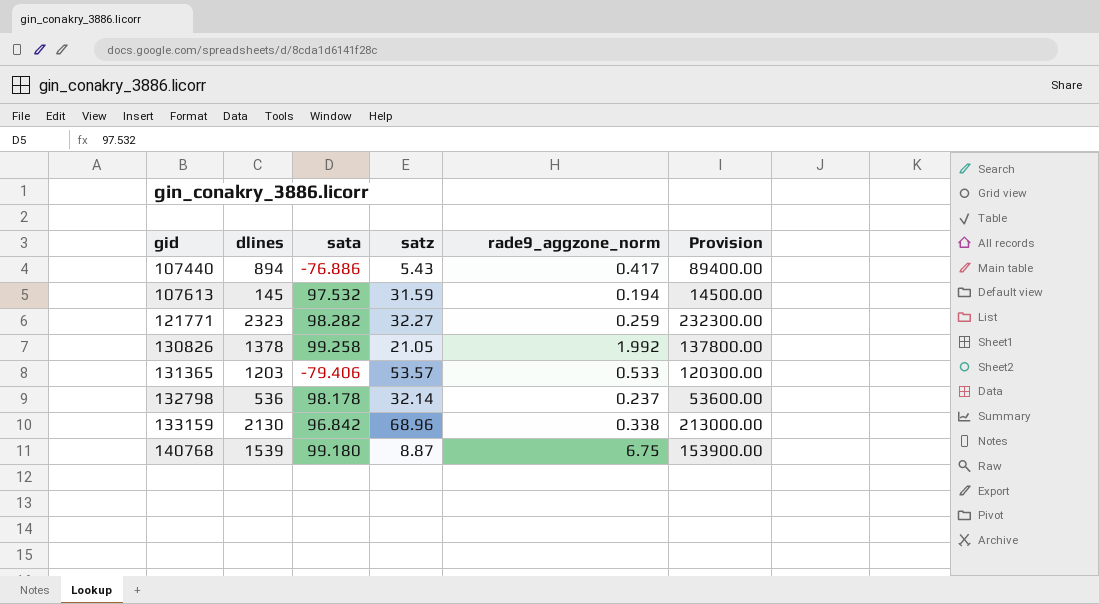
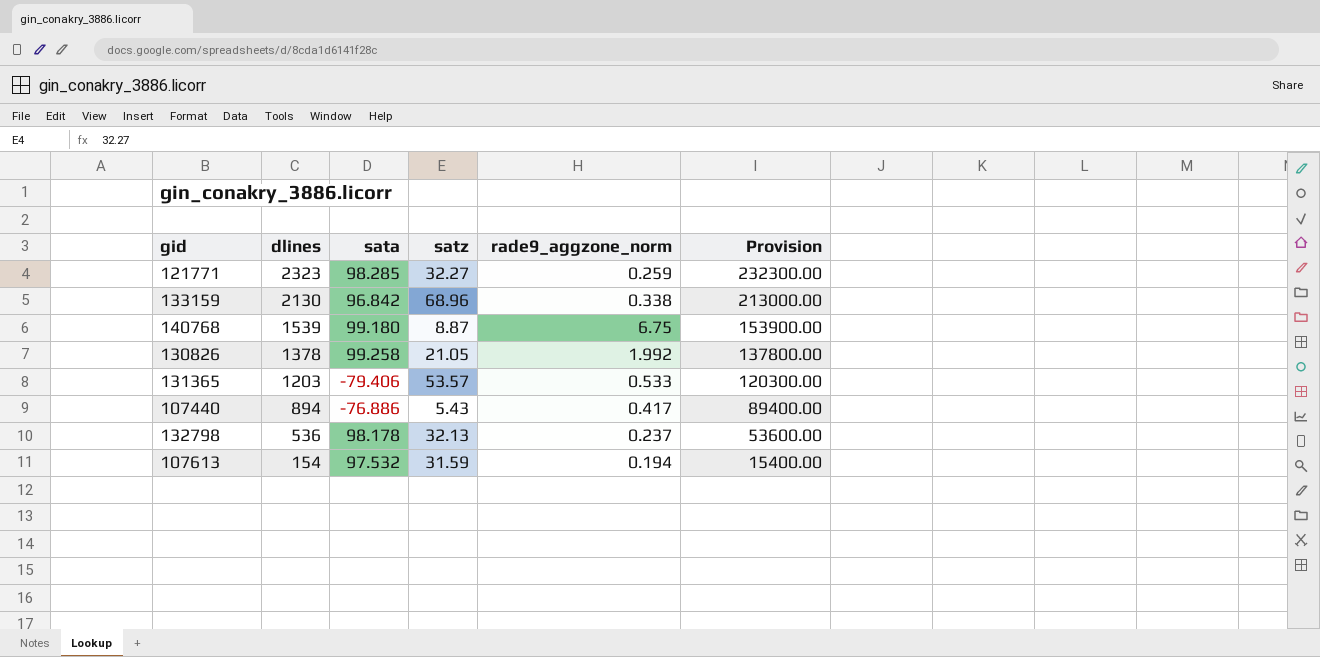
row order: gid ascending -> dlines descending
121771 | sata: 98.282 -> 98.285
132798 | satz: 32.14 -> 32.13
107613 | dlines: 145 -> 154
107613 | Provision: 14500.00 -> 15400.00

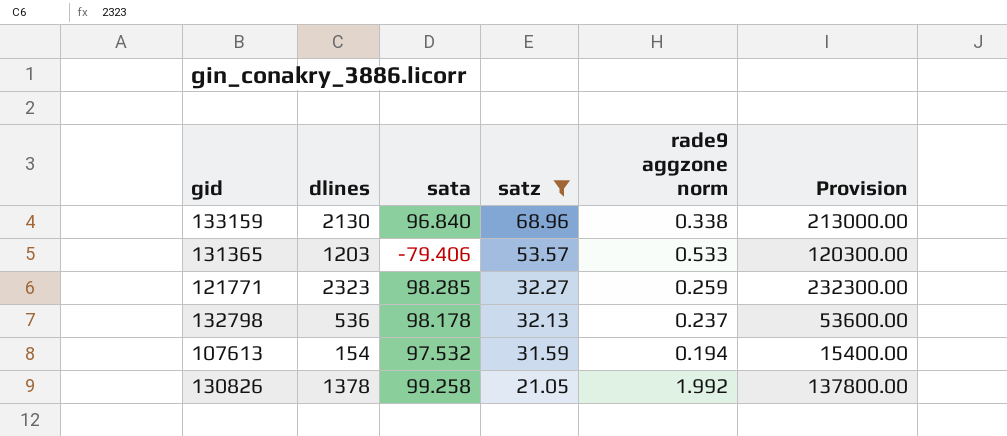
filter: none -> satz >= 21.05
row order: dlines descending -> satz descending
column name: rade9_aggzone_norm -> rade9 aggzone norm
133159 | sata: 96.842 -> 96.840

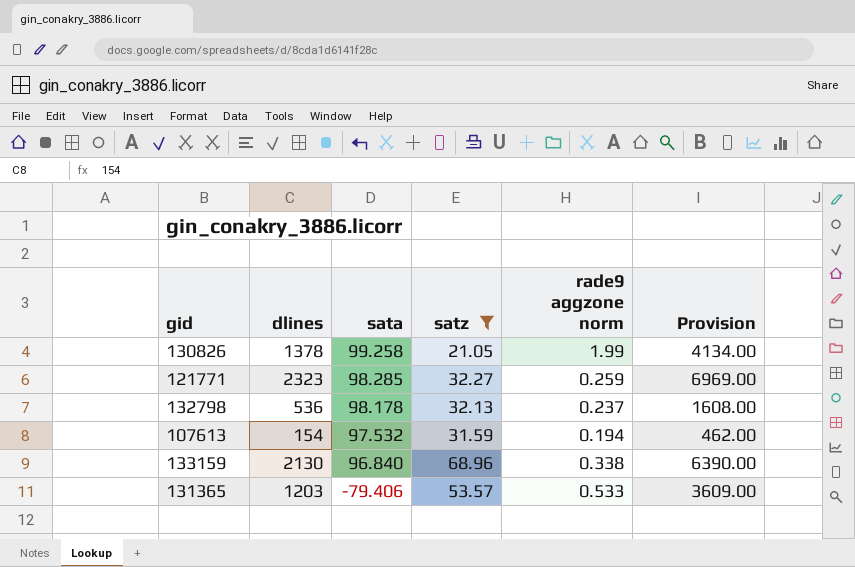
row order: satz descending -> sata descending
column Provision | formula: [dlines] * 100 -> [dlines] * 3
130826 | rade9 aggzone norm: 1.992 -> 1.99

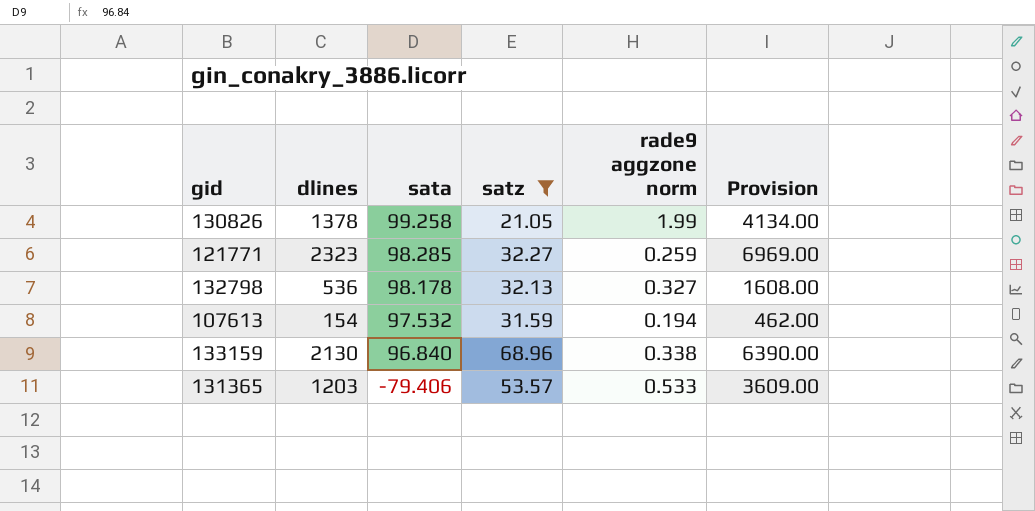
132798 | rade9 aggzone norm: 0.237 -> 0.327

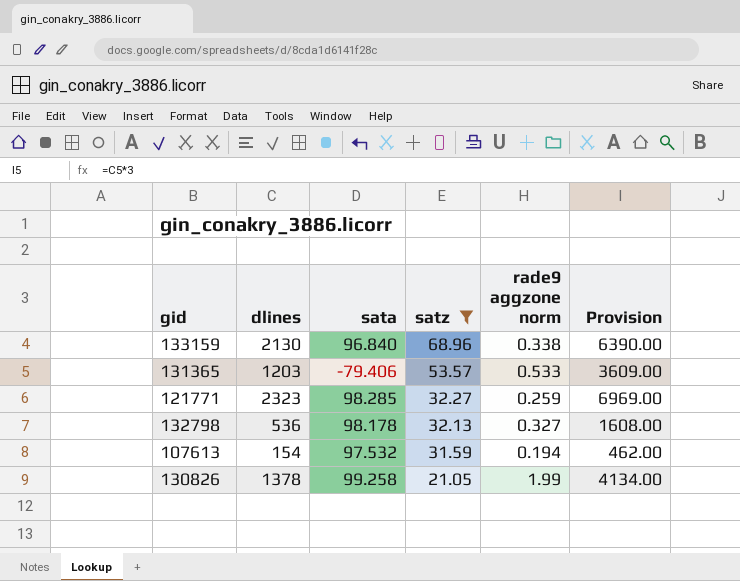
row order: sata descending -> satz descending

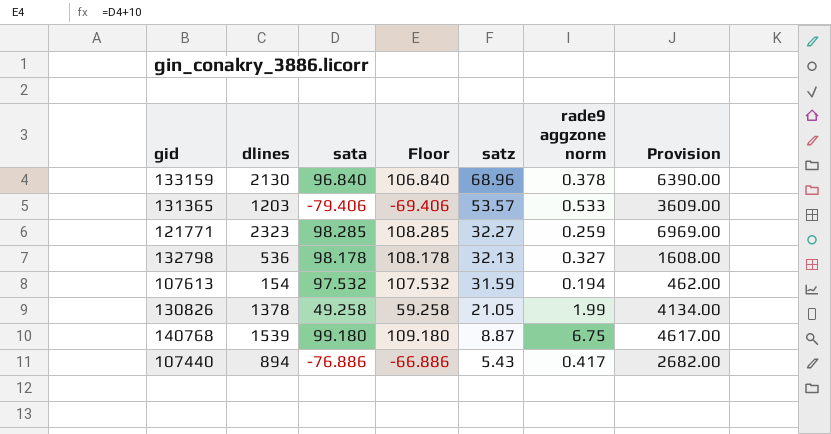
filter: satz >= 21.05 -> none
column Floor | formula: none -> [sata] + 10
133159 | rade9 aggzone norm: 0.338 -> 0.378
130826 | sata: 99.258 -> 49.258

